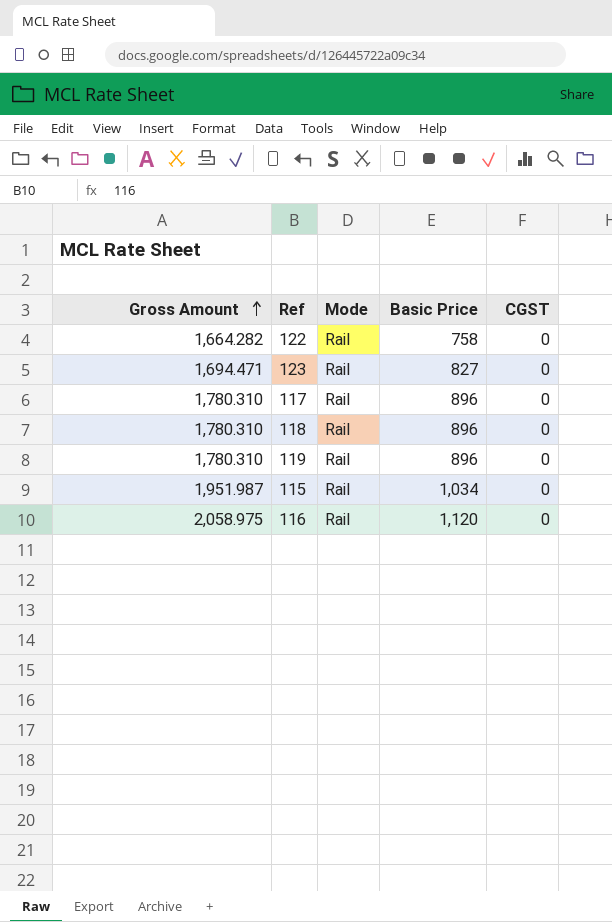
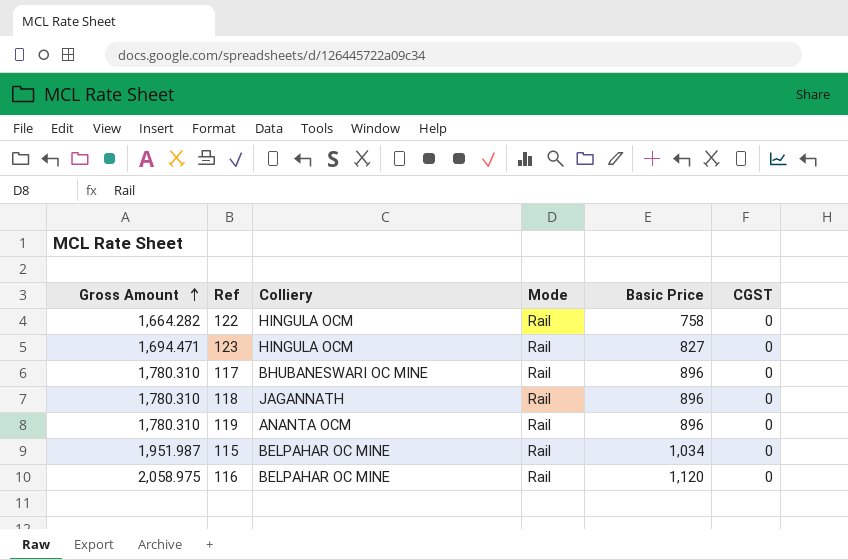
column Colliery | position: none -> 3

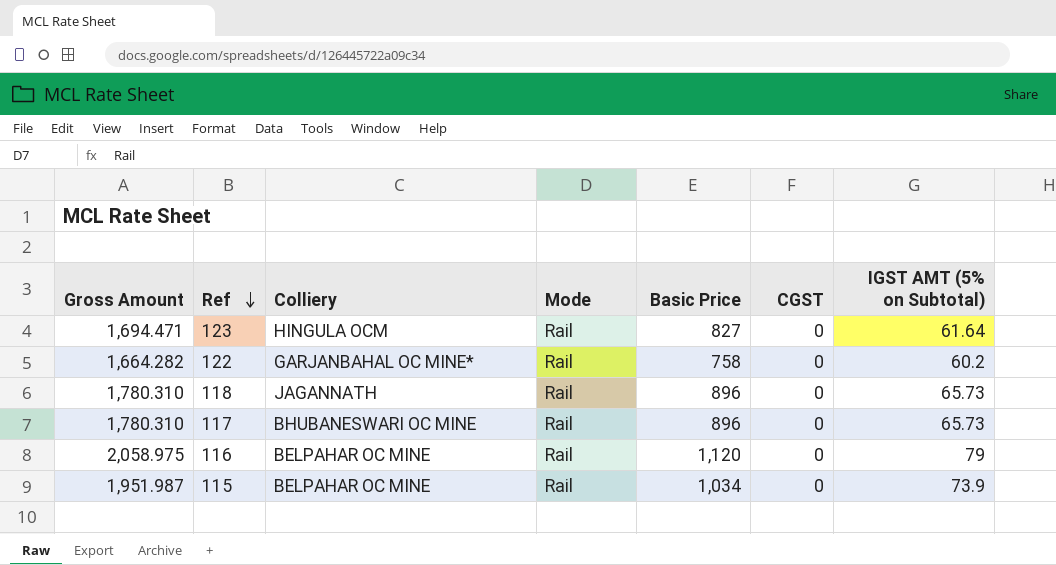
row order: Gross Amount ascending -> Ref descending
column IGST AMT (5% on Subtotal) | position: none -> 7
row 119: 1,780.310 | ANANTA OCM | Rail | 896 | 0 -> none
122 | Colliery: HINGULA OCM -> GARJANBAHAL OC MINE*

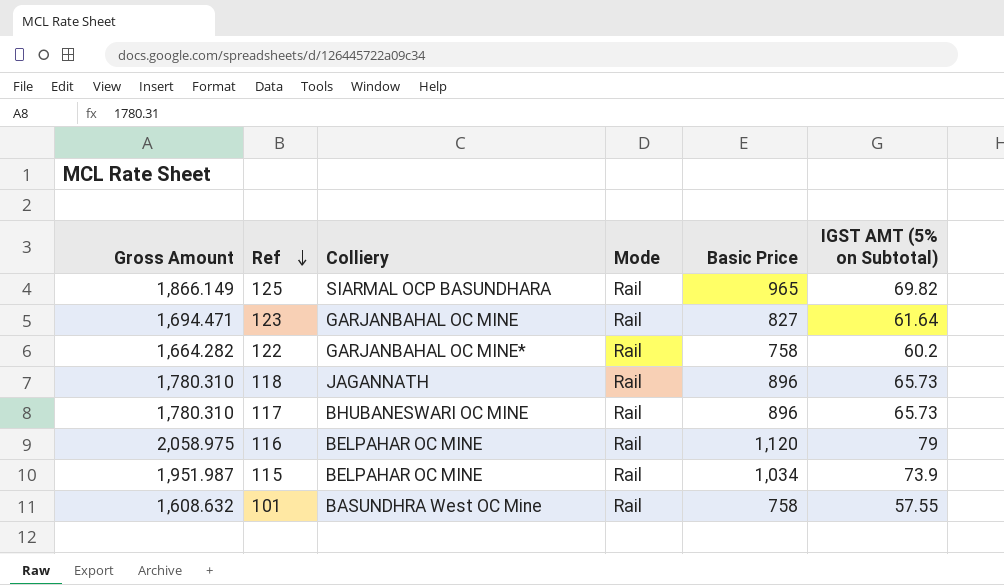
column CGST | position: 6 -> none
row 125: none -> 1,866.149 | SIARMAL OCP BASUNDHARA | Rail | 965 | 69.82
123 | Colliery: HINGULA OCM -> GARJANBAHAL OC MINE
row 101: none -> 1,608.632 | BASUNDHRA West OC Mine | Rail | 758 | 57.55

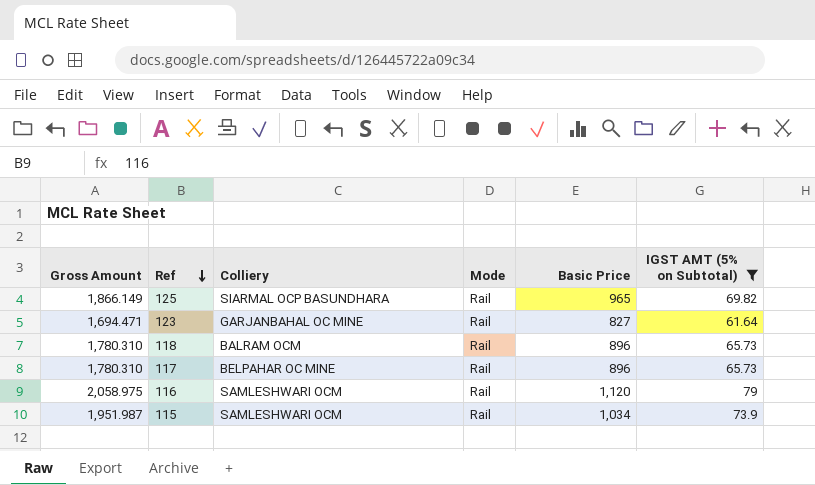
filter: none -> IGST AMT (5% on Subtotal) >= 61.64
118 | Colliery: JAGANNATH -> BALRAM OCM
117 | Colliery: BHUBANESWARI OC MINE -> BELPAHAR OC MINE
116 | Colliery: BELPAHAR OC MINE -> SAMLESHWARI OCM
115 | Colliery: BELPAHAR OC MINE -> SAMLESHWARI OCM

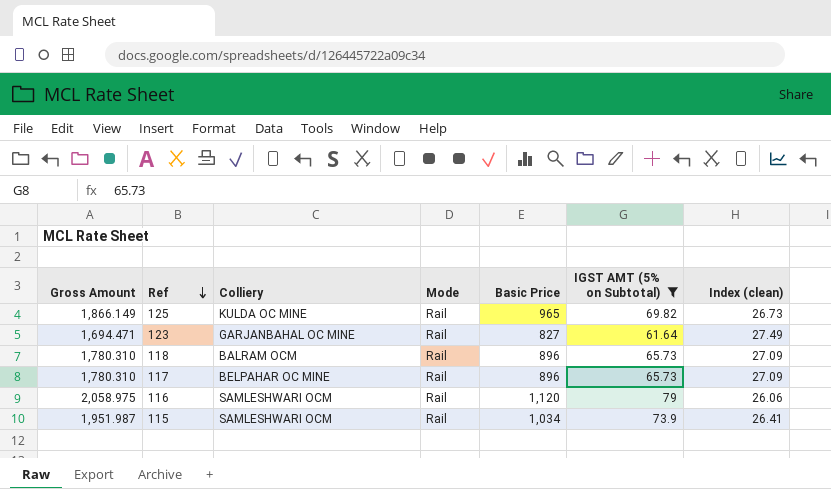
column Index (clean) | formula: none -> [Gross Amount] / [IGST AMT (5% on Subtotal)]
125 | Colliery: SIARMAL OCP BASUNDHARA -> KULDA OC MINE

